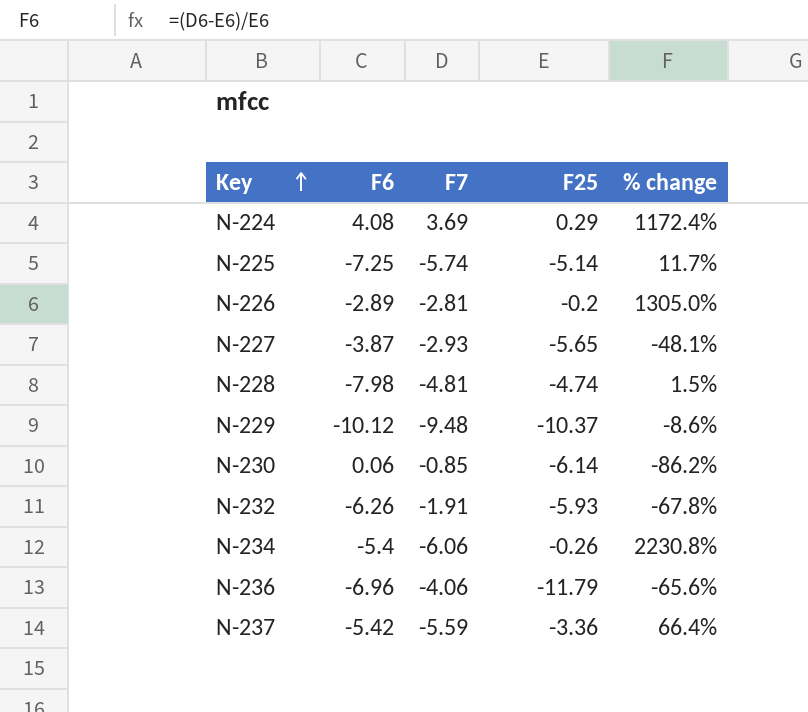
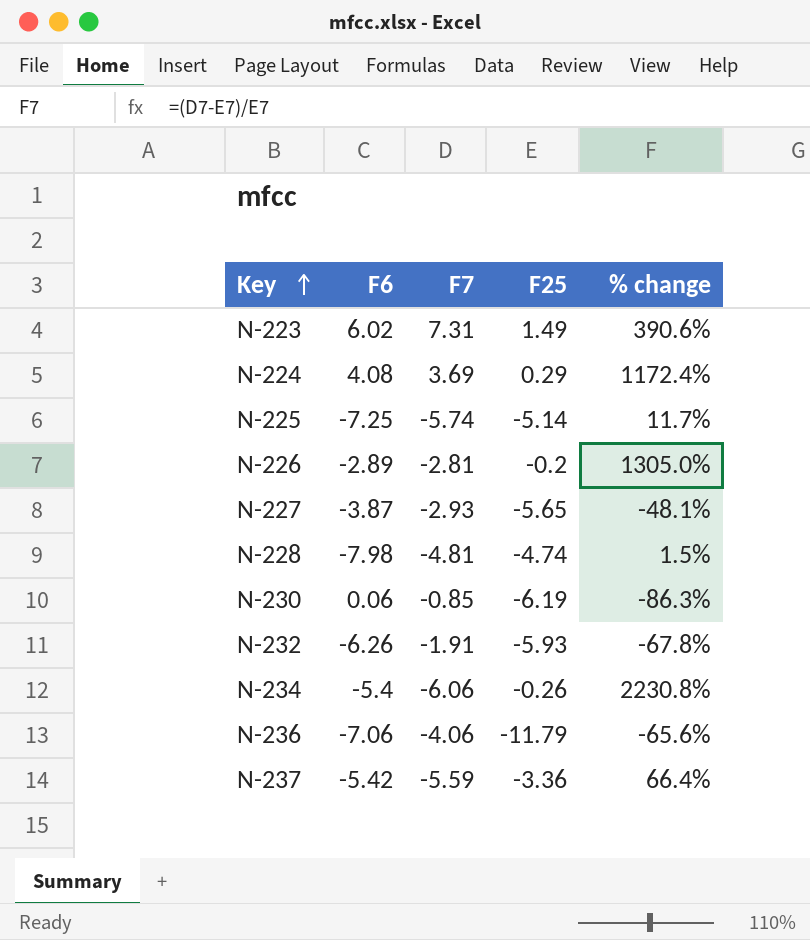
row N-229: -10.12 | -9.48 | -10.37 | -8.6% -> none
row N-223: none -> 6.02 | 7.31 | 1.49 | 390.6%
N-230 | F25: -6.14 -> -6.19
N-230 | % change: -86.2% -> -86.3%
N-236 | F6: -6.96 -> -7.06

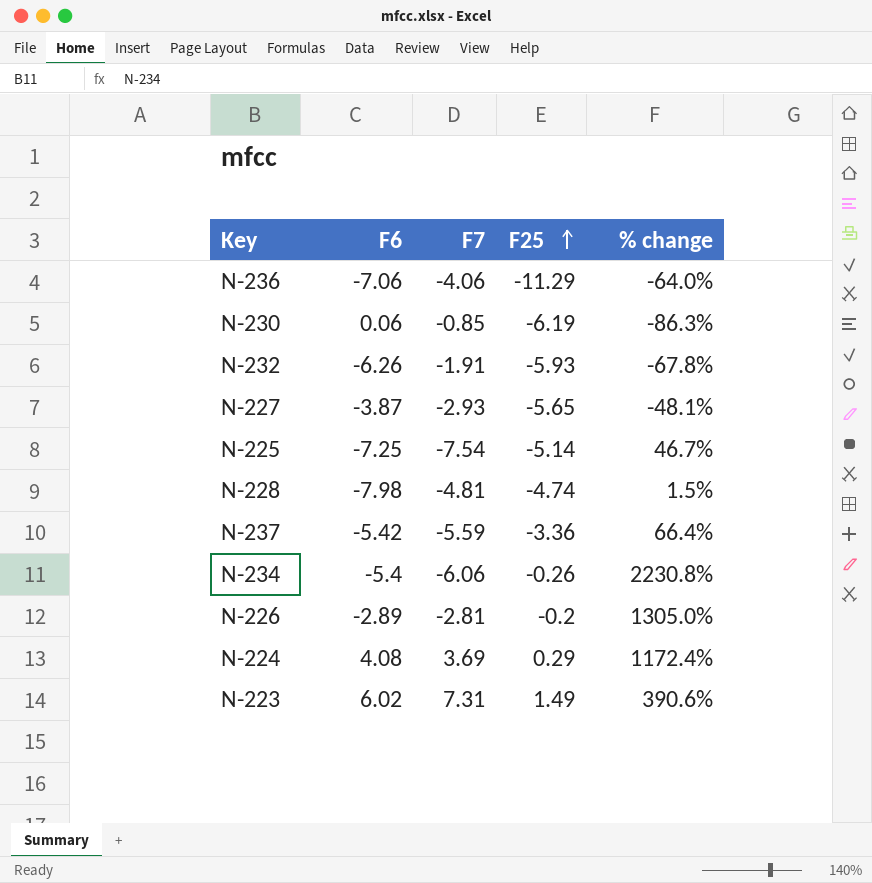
row order: Key ascending -> F25 ascending
N-236 | F25: -11.79 -> -11.29
N-236 | % change: -65.6% -> -64.0%
N-225 | F7: -5.74 -> -7.54
N-225 | % change: 11.7% -> 46.7%

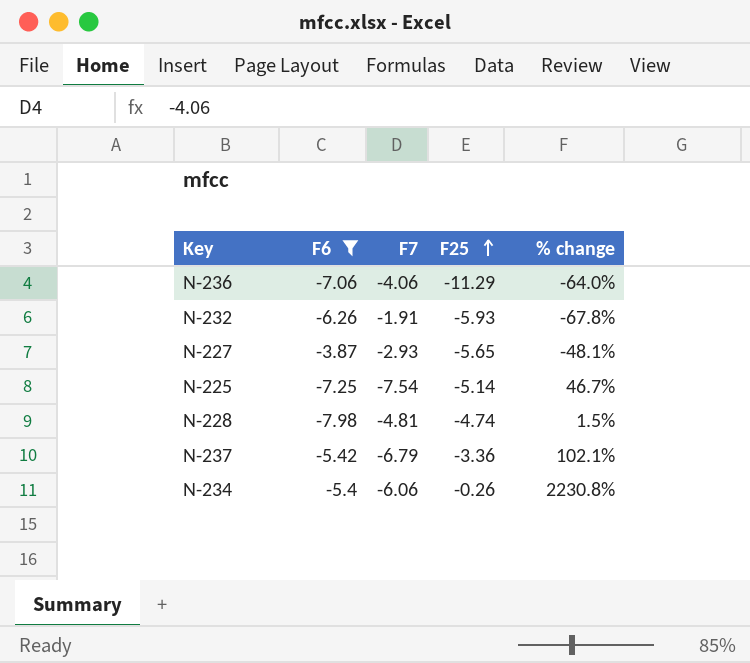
filter: none -> F6 <= -3.87
N-237 | F7: -5.59 -> -6.79
N-237 | % change: 66.4% -> 102.1%

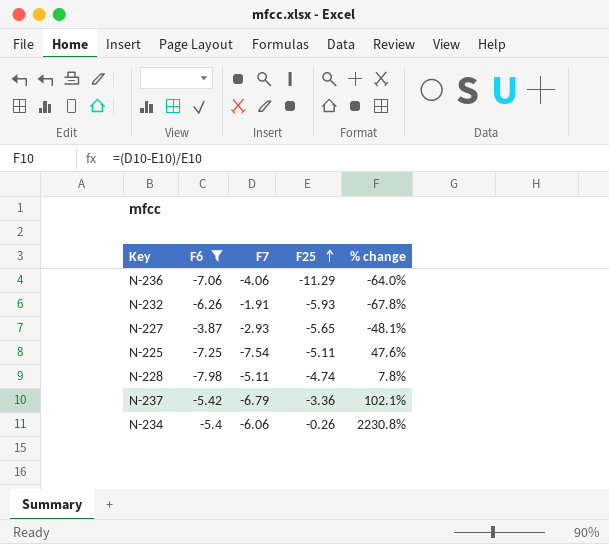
N-225 | F25: -5.14 -> -5.11
N-225 | % change: 46.7% -> 47.6%
N-228 | F7: -4.81 -> -5.11
N-228 | % change: 1.5% -> 7.8%

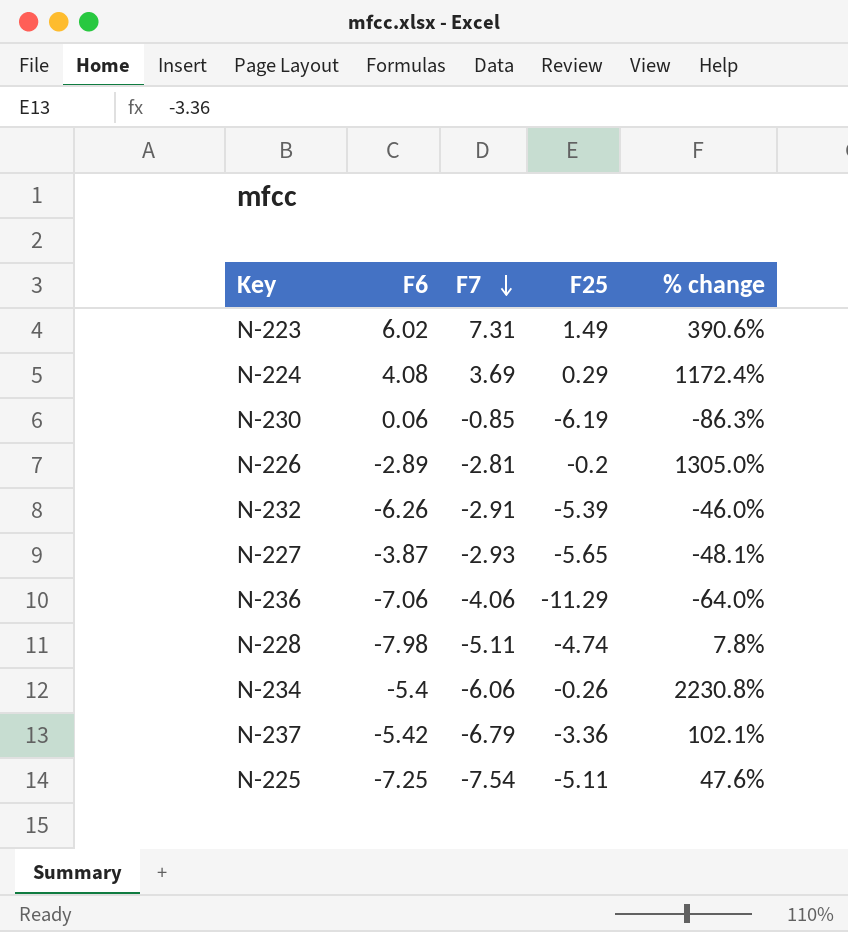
filter: F6 <= -3.87 -> none
row order: F25 ascending -> F7 descending
N-232 | F7: -1.91 -> -2.91
N-232 | F25: -5.93 -> -5.39
N-232 | % change: -67.8% -> -46.0%

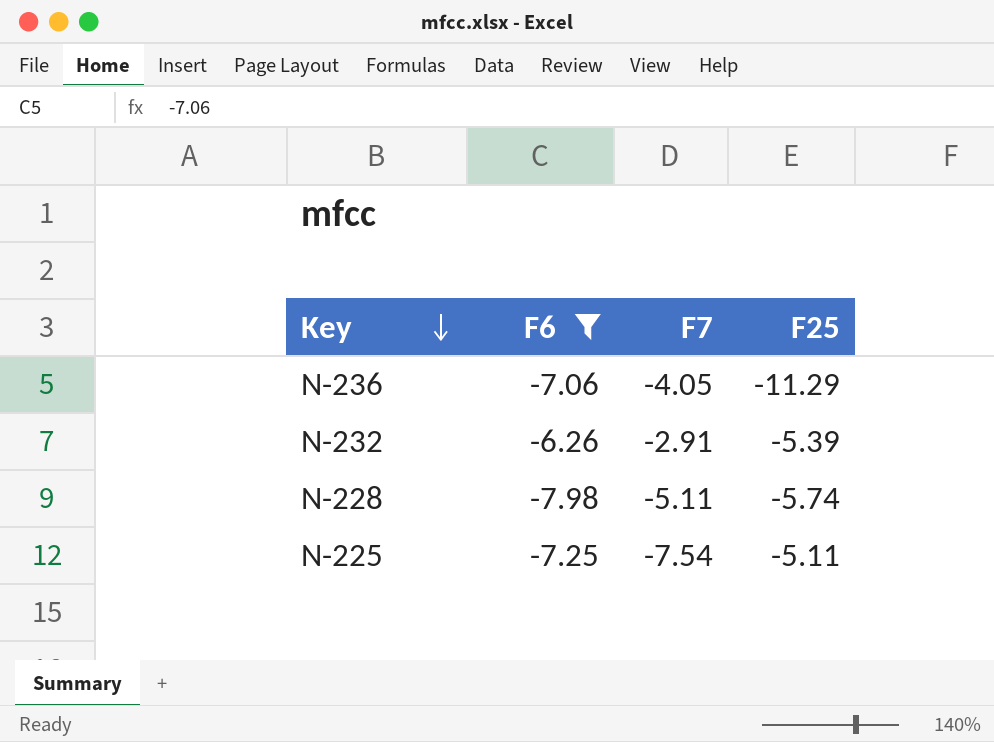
filter: none -> F6 <= -6.26
row order: F7 descending -> Key descending
column % change | formula: ([F7] - [F25]) / [F25] -> none
N-236 | F7: -4.06 -> -4.05
N-228 | F25: -4.74 -> -5.74

